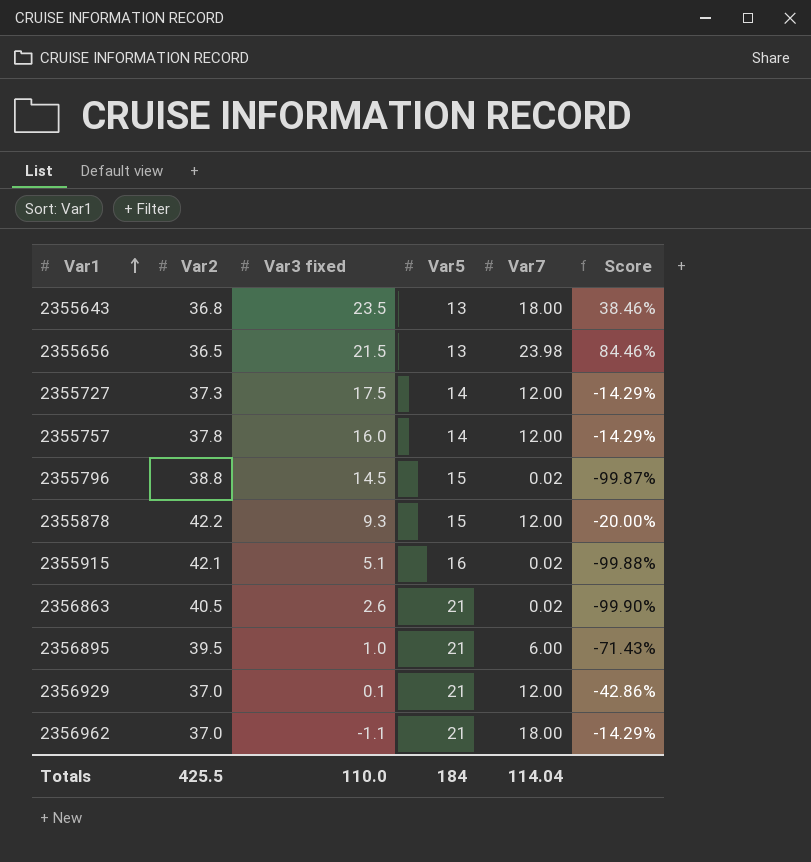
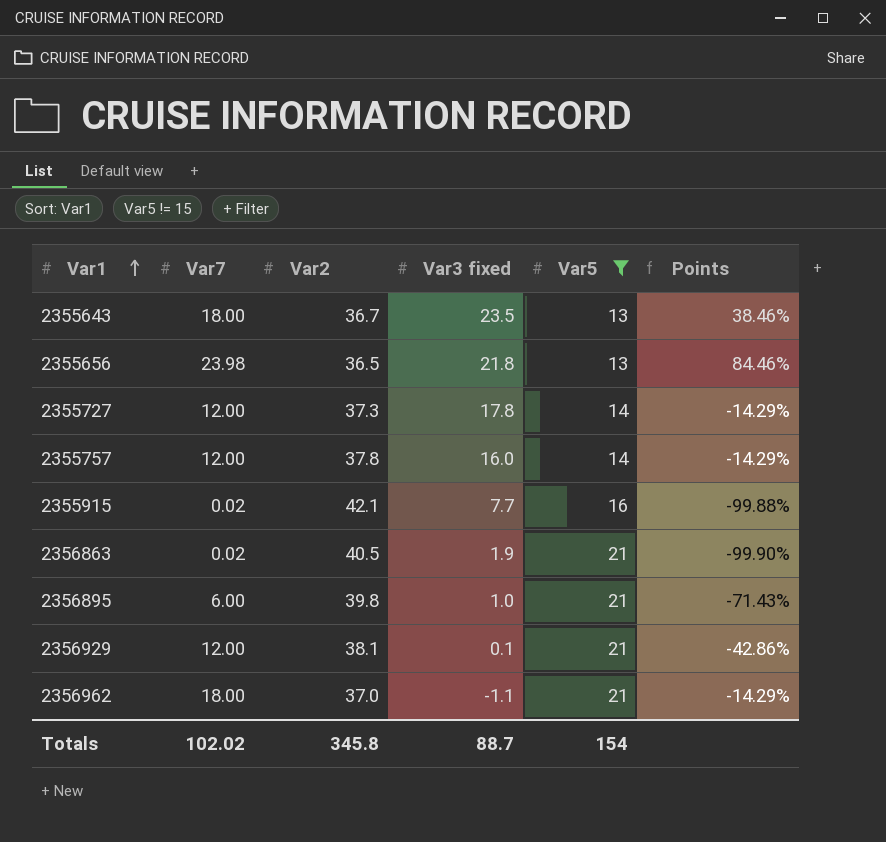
filter: none -> Var5 != 15
column Var7 | position: 5 -> 2
column name: Score -> Points
2355643 | Var2: 36.8 -> 36.7
2355656 | Var3 fixed: 21.5 -> 21.8
2355727 | Var3 fixed: 17.5 -> 17.8
2355915 | Var3 fixed: 5.1 -> 7.7
2356863 | Var3 fixed: 2.6 -> 1.9
2356895 | Var2: 39.5 -> 39.8
2356929 | Var2: 37.0 -> 38.1
Totals | Var7: 114.04 -> 102.02
Totals | Var2: 425.5 -> 345.8
Totals | Var3 fixed: 110.0 -> 88.7
Totals | Var5: 184 -> 154

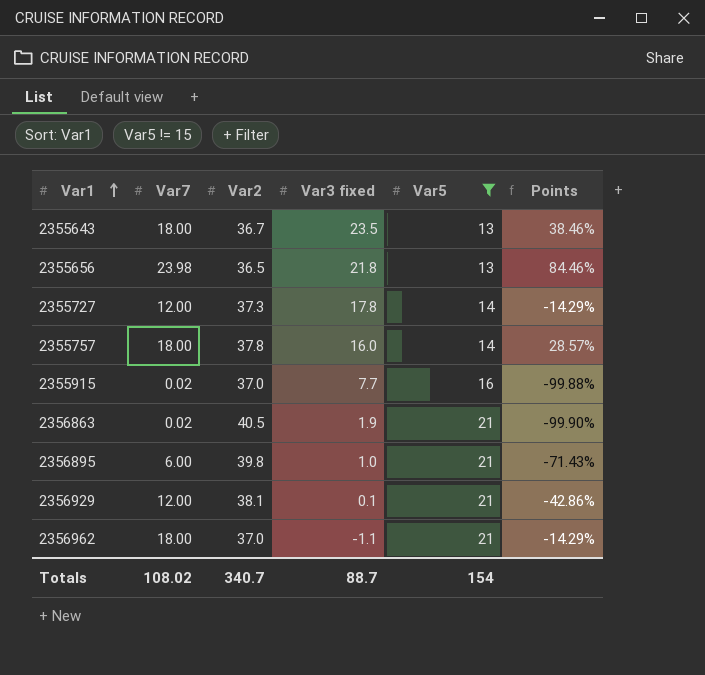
2355757 | Var7: 12.00 -> 18.00
2355757 | Points: -14.29% -> 28.57%
2355915 | Var2: 42.1 -> 37.0
Totals | Var7: 102.02 -> 108.02
Totals | Var2: 345.8 -> 340.7

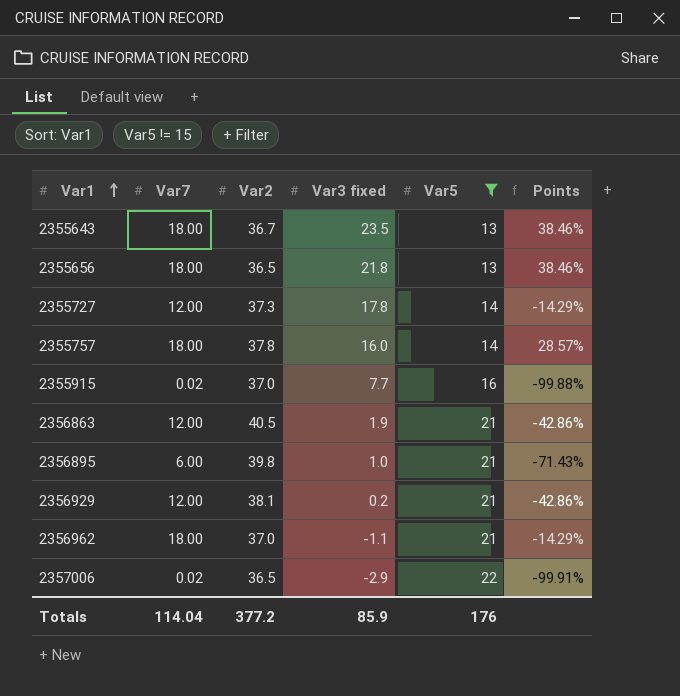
2355656 | Var7: 23.98 -> 18.00
2355656 | Points: 84.46% -> 38.46%
2356863 | Var7: 0.02 -> 12.00
2356863 | Points: -99.90% -> -42.86%
2356929 | Var3 fixed: 0.1 -> 0.2
row 2357006: none -> 0.02 | 36.5 | -2.9 | 22 | -99.91%
Totals | Var7: 108.02 -> 114.04
Totals | Var2: 340.7 -> 377.2
Totals | Var3 fixed: 88.7 -> 85.9
Totals | Var5: 154 -> 176

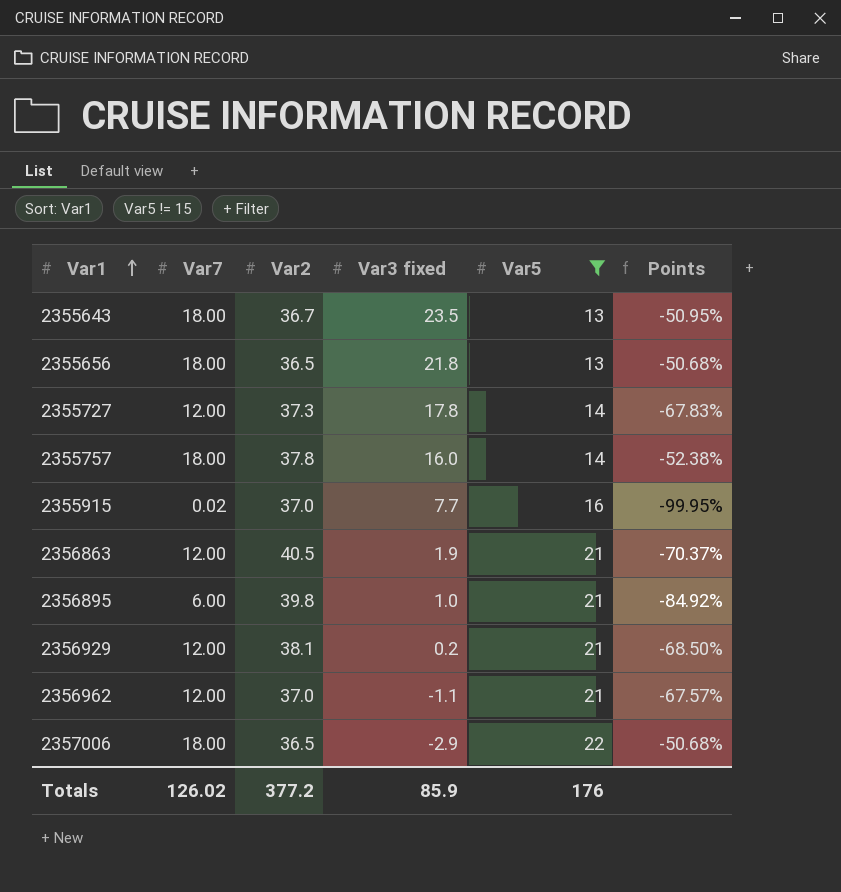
column Points | formula: ([Var7] - [Var5]) / [Var5] -> ([Var7] - [Var2]) / [Var2]
2356962 | Var7: 18.00 -> 12.00
2357006 | Var7: 0.02 -> 18.00
Totals | Var7: 114.04 -> 126.02

